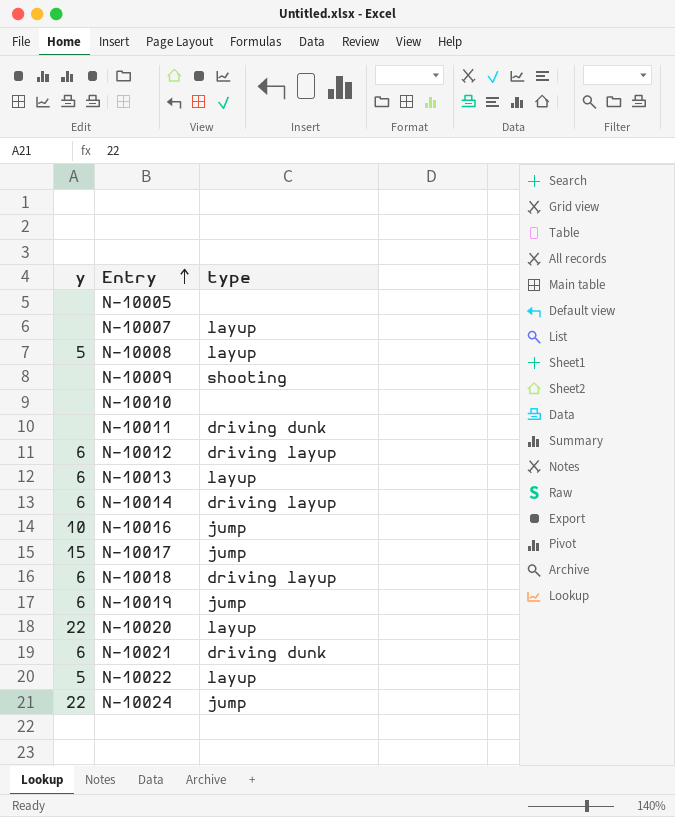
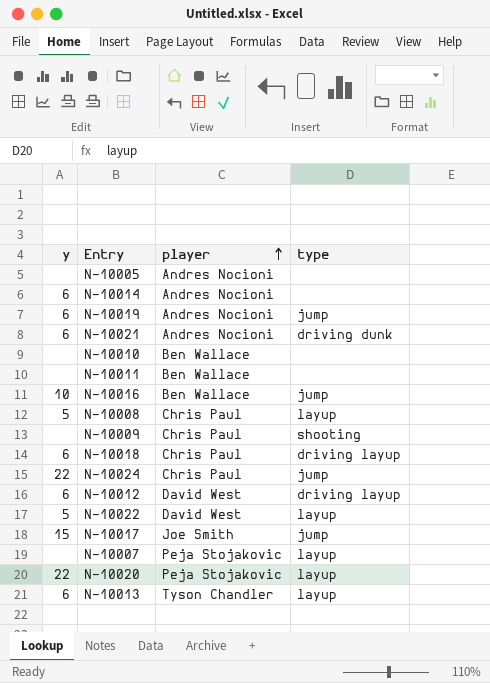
row order: Entry ascending -> player ascending
column player | position: none -> 3
N-10014 | type: driving layup -> none
N-10011 | type: driving dunk -> none

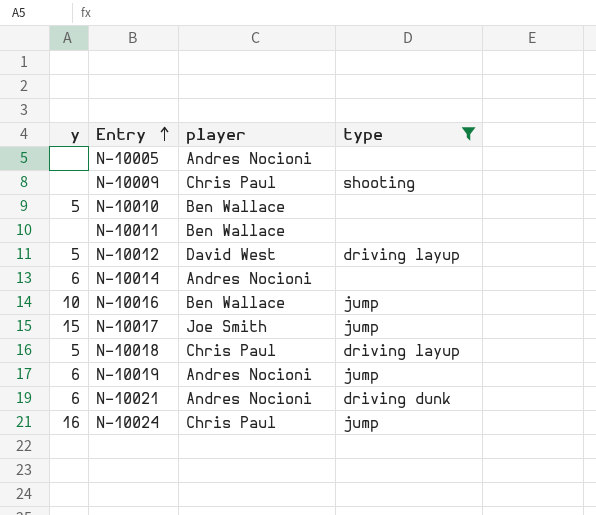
filter: none -> type != layup
row order: player ascending -> Entry ascending
N-10010 | y: none -> 5
N-10012 | y: 6 -> 5
N-10018 | y: 6 -> 5
N-10024 | y: 22 -> 16

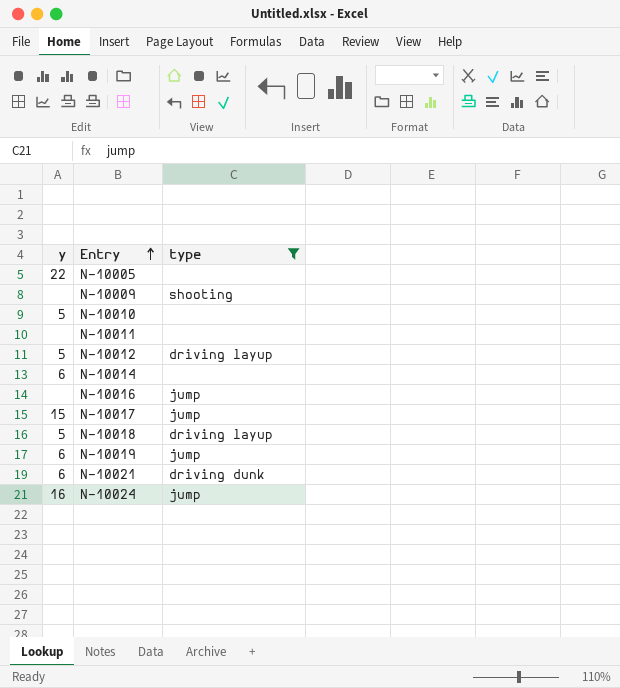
column player | position: 3 -> none
N-10005 | y: none -> 22
N-10016 | y: 10 -> none

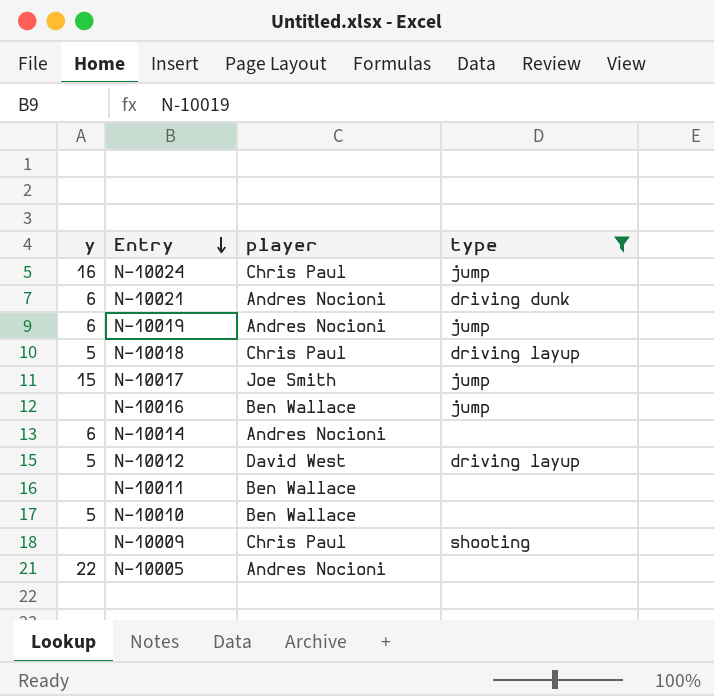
row order: Entry ascending -> Entry descending
column player | position: none -> 3

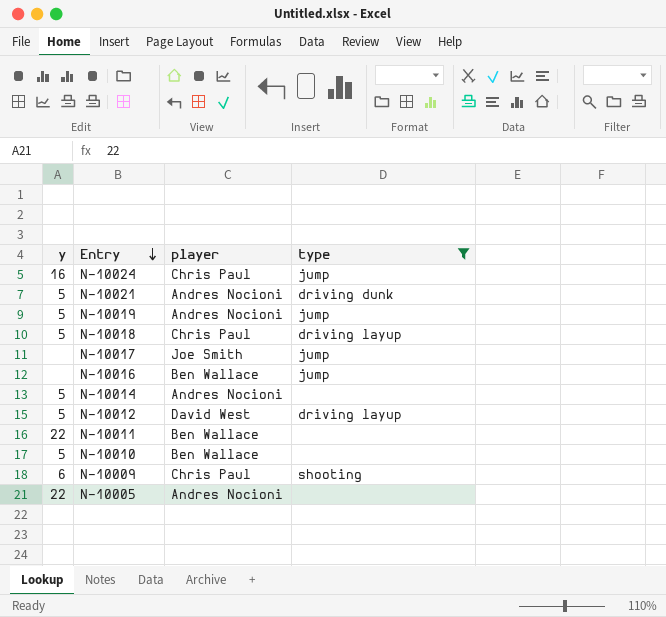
N-10021 | y: 6 -> 5
N-10019 | y: 6 -> 5
N-10017 | y: 15 -> none
N-10014 | y: 6 -> 5
N-10011 | y: none -> 22
N-10009 | y: none -> 6

